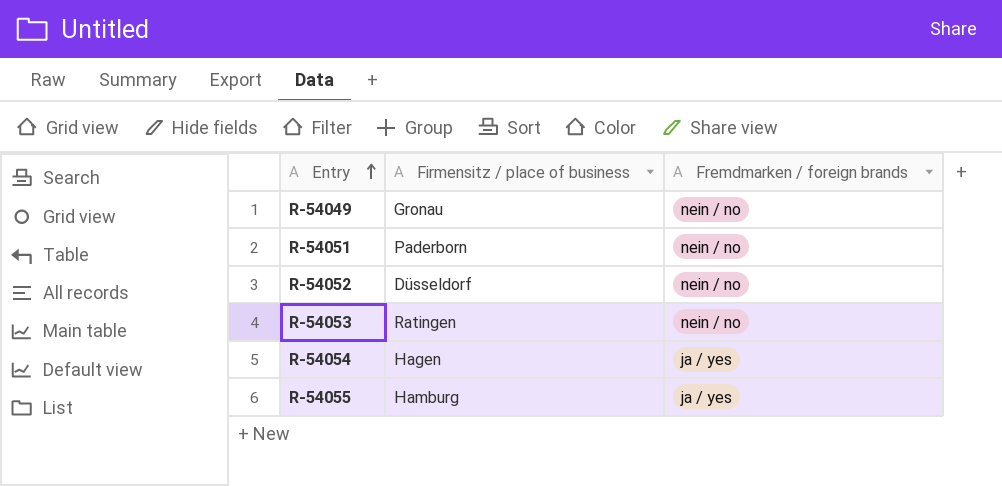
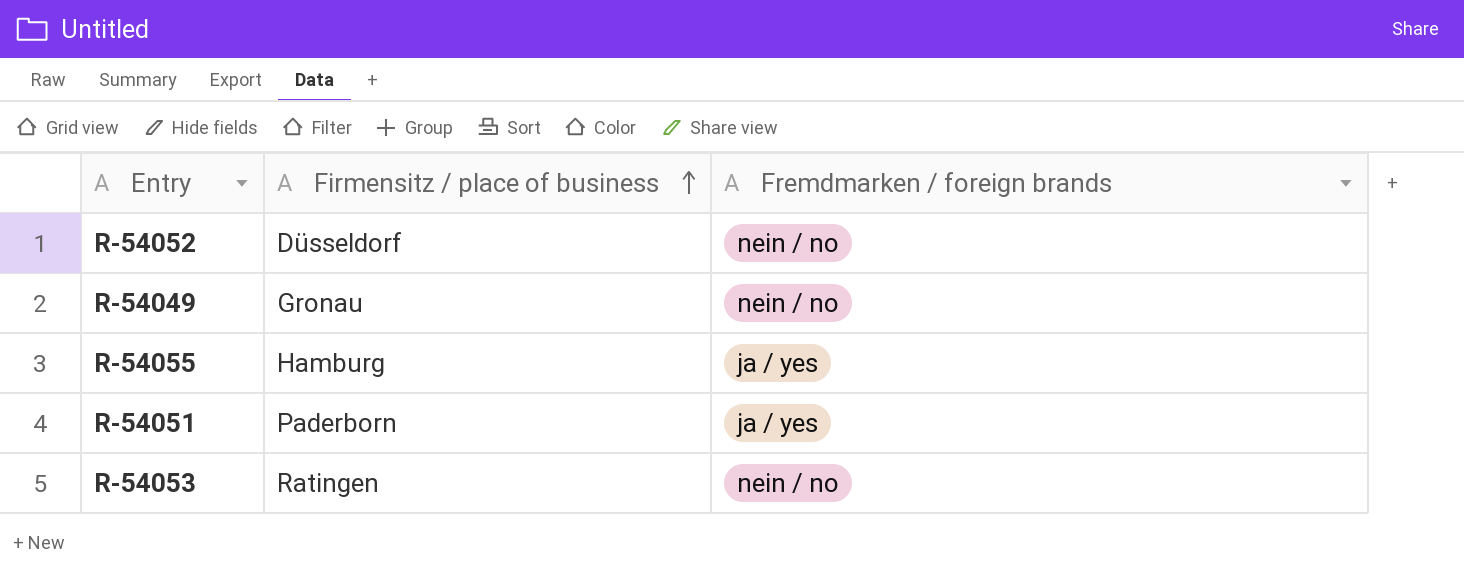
row order: Entry ascending -> Firmensitz / place of business ascending
row R-54054: Hagen | ja / yes -> none
R-54051 | Fremdmarken / foreign brands: nein / no -> ja / yes

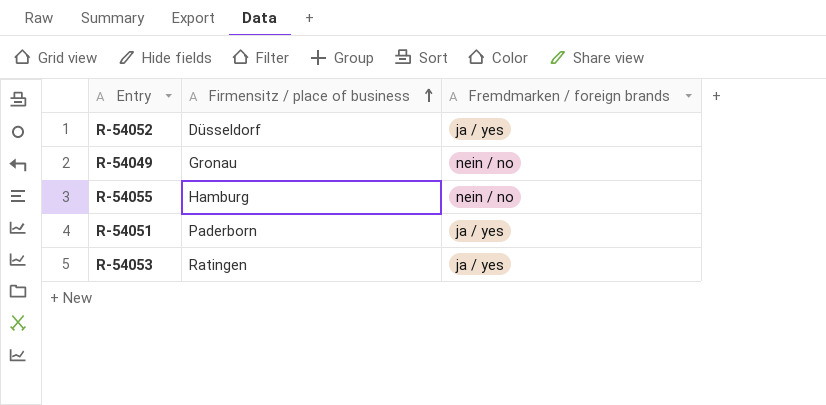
R-54052 | Fremdmarken / foreign brands: nein / no -> ja / yes
R-54055 | Fremdmarken / foreign brands: ja / yes -> nein / no
R-54053 | Fremdmarken / foreign brands: nein / no -> ja / yes

